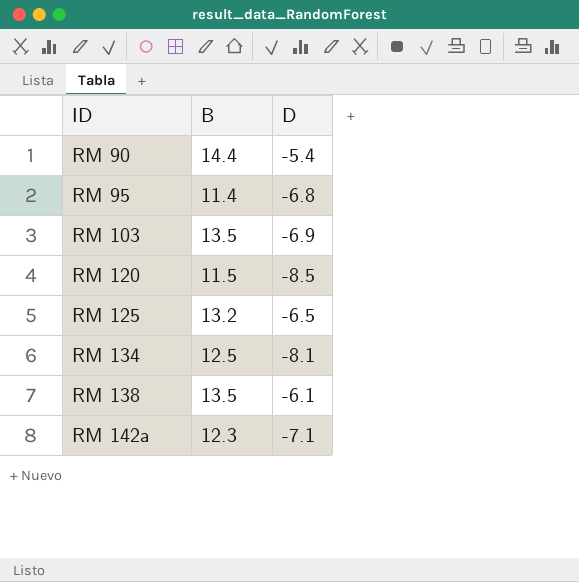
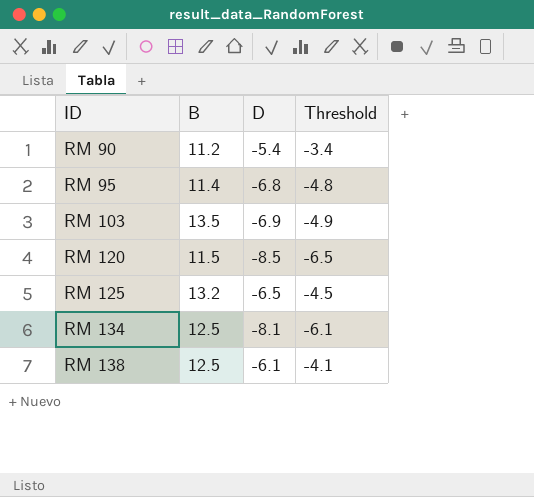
column Threshold | formula: none -> [D] + 2
row RM 142a: 12.3 | -7.1 -> none
RM 90 | B: 14.4 -> 11.2
RM 138 | B: 13.5 -> 12.5

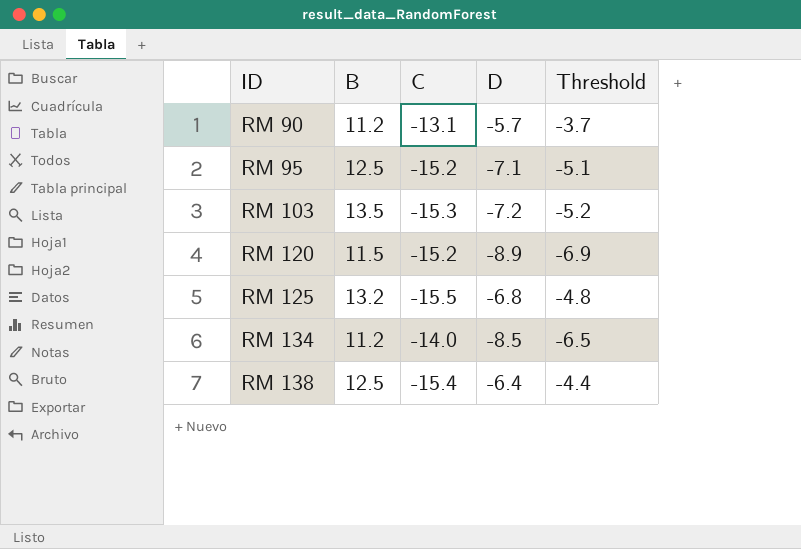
column C | position: none -> 3
RM 90 | D: -5.4 -> -5.7
RM 90 | Threshold: -3.4 -> -3.7
RM 95 | B: 11.4 -> 12.5
RM 95 | D: -6.8 -> -7.1
RM 95 | Threshold: -4.8 -> -5.1
RM 103 | D: -6.9 -> -7.2
RM 103 | Threshold: -4.9 -> -5.2
RM 120 | D: -8.5 -> -8.9
RM 120 | Threshold: -6.5 -> -6.9
RM 125 | D: -6.5 -> -6.8
RM 125 | Threshold: -4.5 -> -4.8
RM 134 | B: 12.5 -> 11.2
RM 134 | D: -8.1 -> -8.5
RM 134 | Threshold: -6.1 -> -6.5
RM 138 | D: -6.1 -> -6.4
RM 138 | Threshold: -4.1 -> -4.4

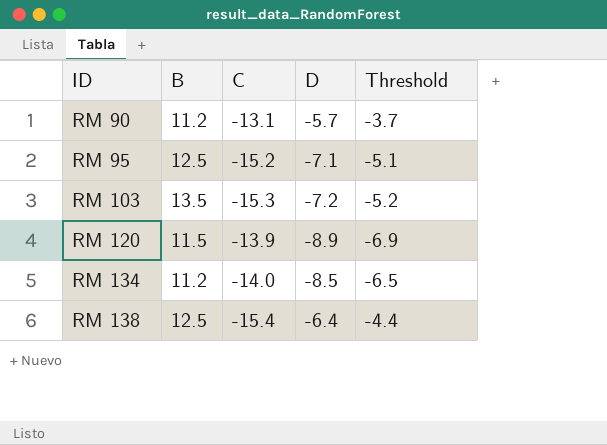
row RM 125: 13.2 | -15.5 | -6.8 | -4.8 -> none
RM 120 | C: -15.2 -> -13.9

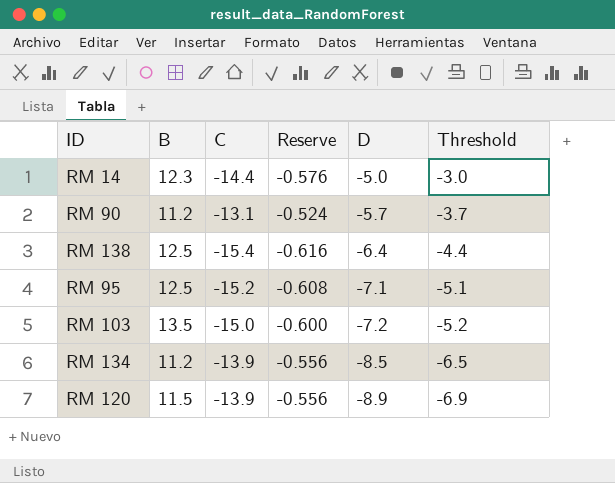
row order: ID ascending -> D descending
column Reserve | formula: none -> [C] * 0.04
row RM 14: none -> 12.3 | -14.4 | -0.576 | -5.0 | -3.0
RM 103 | C: -15.3 -> -15.0
RM 134 | C: -14.0 -> -13.9

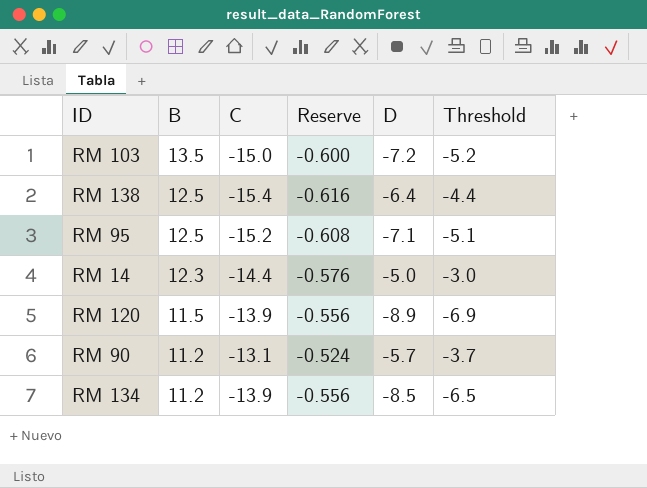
row order: D descending -> B descending

